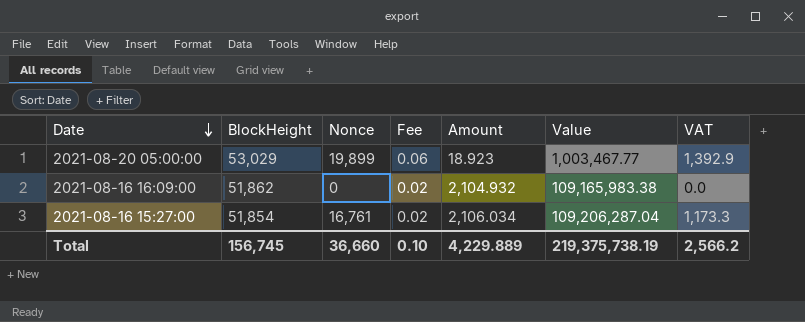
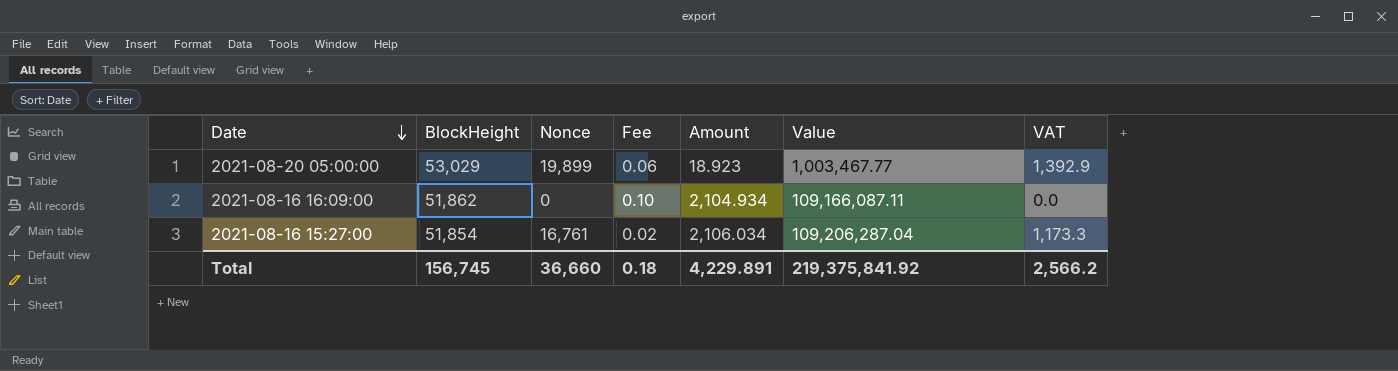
2021-08-16 16:09:00 | Fee: 0.02 -> 0.10
2021-08-16 16:09:00 | Amount: 2,104.932 -> 2,104.934
2021-08-16 16:09:00 | Value: 109,165,983.38 -> 109,166,087.11
Total | Fee: 0.10 -> 0.18
Total | Amount: 4,229.889 -> 4,229.891
Total | Value: 219,375,738.19 -> 219,375,841.92

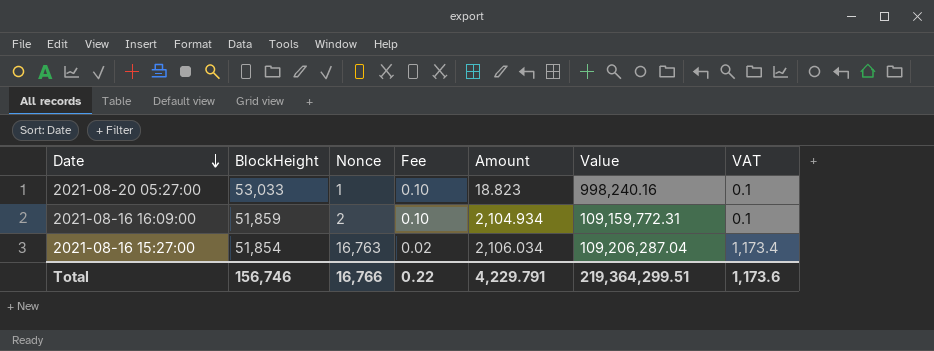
row 2021-08-20 05:00:00: 53,029 | 19,899 | 0.06 | 18.923 | 1,003,467.77 | 1,392.9 -> none
row 2021-08-20 05:27:00: none -> 53,033 | 1 | 0.10 | 18.823 | 998,240.16 | 0.1
2021-08-16 16:09:00 | BlockHeight: 51,862 -> 51,859
2021-08-16 16:09:00 | Nonce: 0 -> 2
2021-08-16 16:09:00 | Value: 109,166,087.11 -> 109,159,772.31
2021-08-16 16:09:00 | VAT: 0.0 -> 0.1
2021-08-16 15:27:00 | Nonce: 16,761 -> 16,763
2021-08-16 15:27:00 | VAT: 1,173.3 -> 1,173.4
Total | BlockHeight: 156,745 -> 156,746
Total | Nonce: 36,660 -> 16,766
Total | Fee: 0.18 -> 0.22
Total | Amount: 4,229.891 -> 4,229.791
Total | Value: 219,375,841.92 -> 219,364,299.51
Total | VAT: 2,566.2 -> 1,173.6

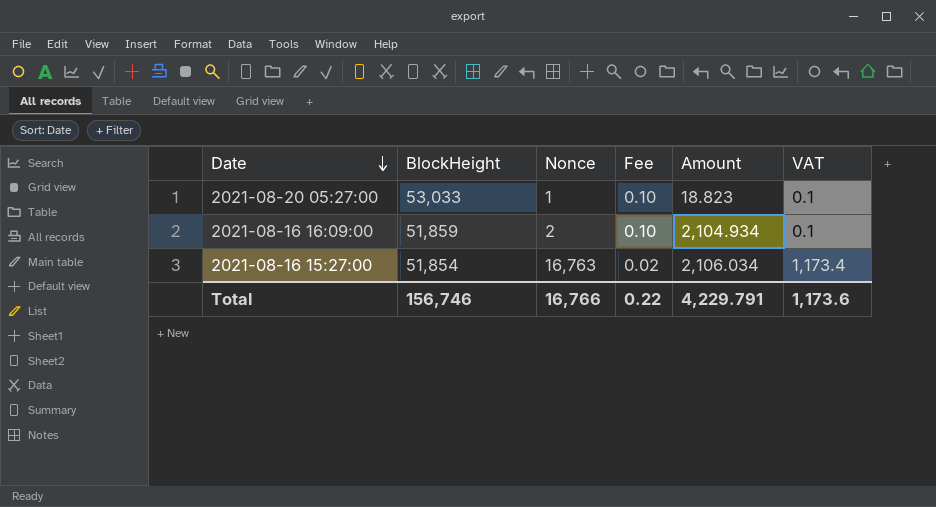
column Value | formula: [BlockHeight] * [Amount] -> none

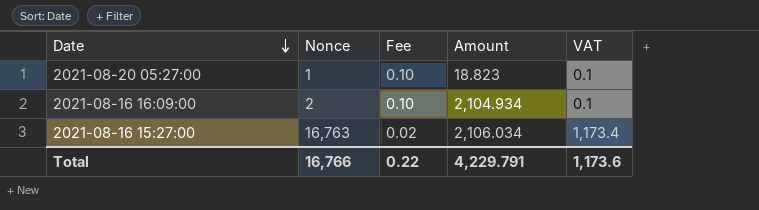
column BlockHeight | position: 2 -> none

